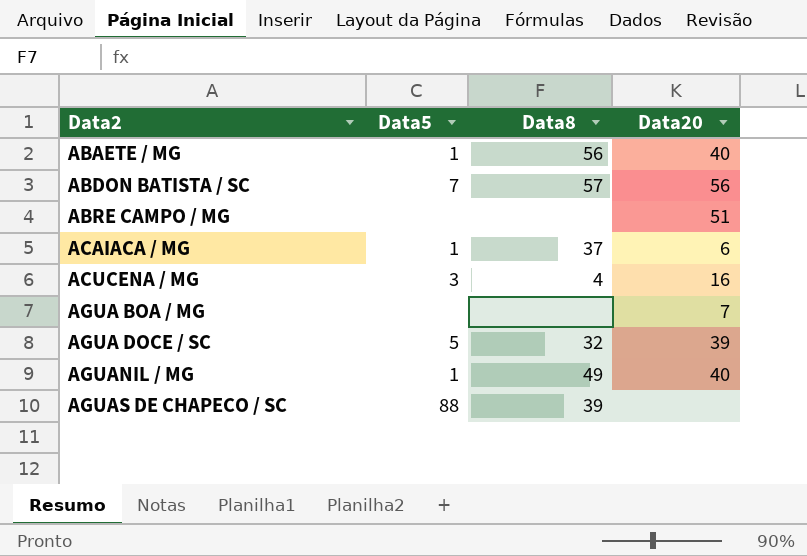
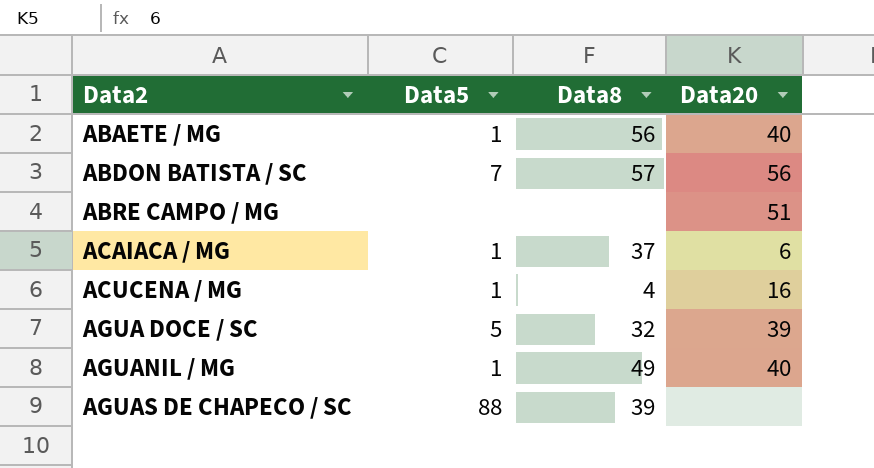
row AGUA BOA / MG: none | none | 7 -> none
ACUCENA / MG | Data5: 3 -> 1

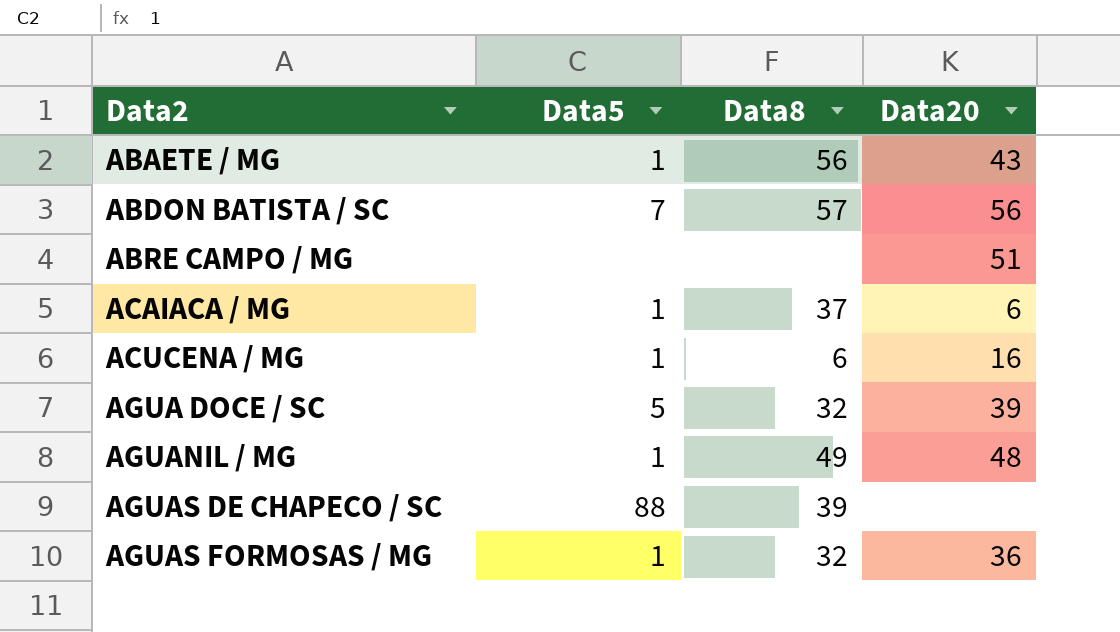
ABAETE / MG | Data20: 40 -> 43
ACUCENA / MG | Data8: 4 -> 6
AGUANIL / MG | Data20: 40 -> 48
row AGUAS FORMOSAS / MG: none -> 1 | 32 | 36

